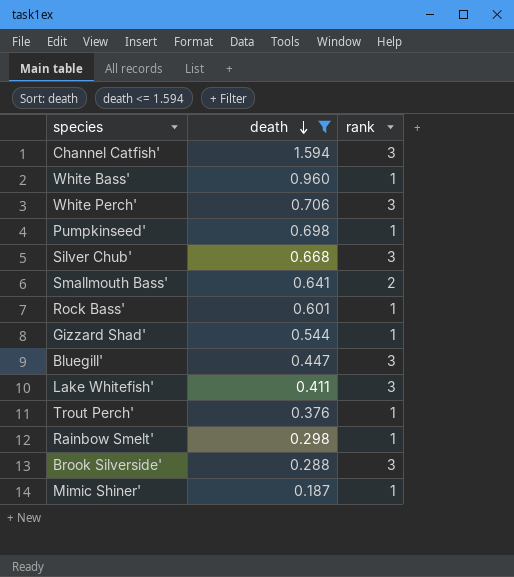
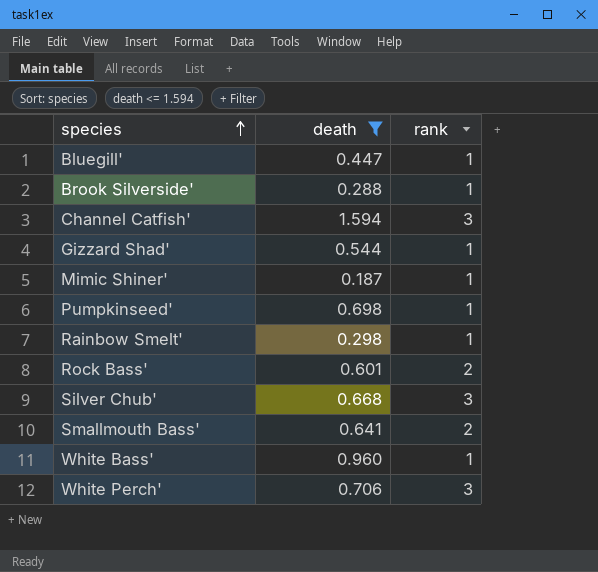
row order: death descending -> species ascending
row Lake Whitefish': 0.411 | 3 -> none
row Trout Perch': 0.376 | 1 -> none
Bluegill' | rank: 3 -> 1
Brook Silverside' | rank: 3 -> 1
Rock Bass' | rank: 1 -> 2

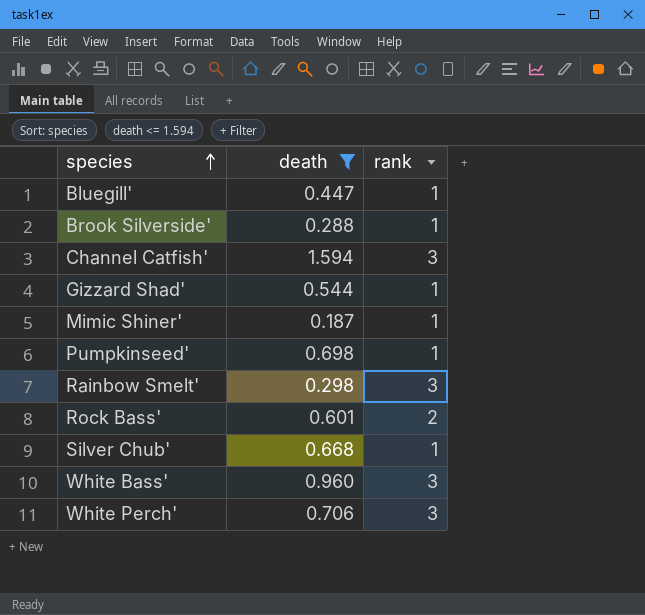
row Smallmouth Bass': 0.641 | 2 -> none
Rainbow Smelt' | rank: 1 -> 3
Silver Chub' | rank: 3 -> 1
White Bass' | rank: 1 -> 3

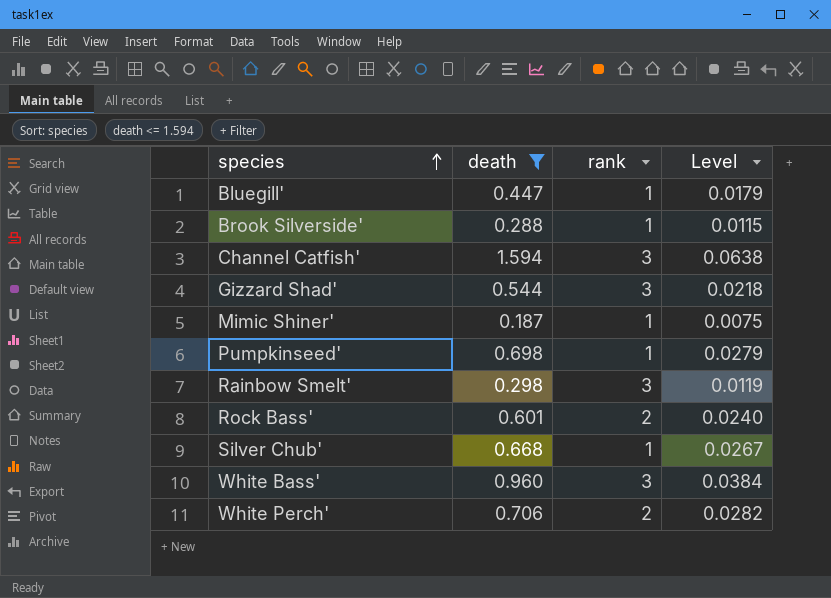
column Level | formula: none -> [death] * 0.04
Gizzard Shad' | rank: 1 -> 3
White Perch' | rank: 3 -> 2

